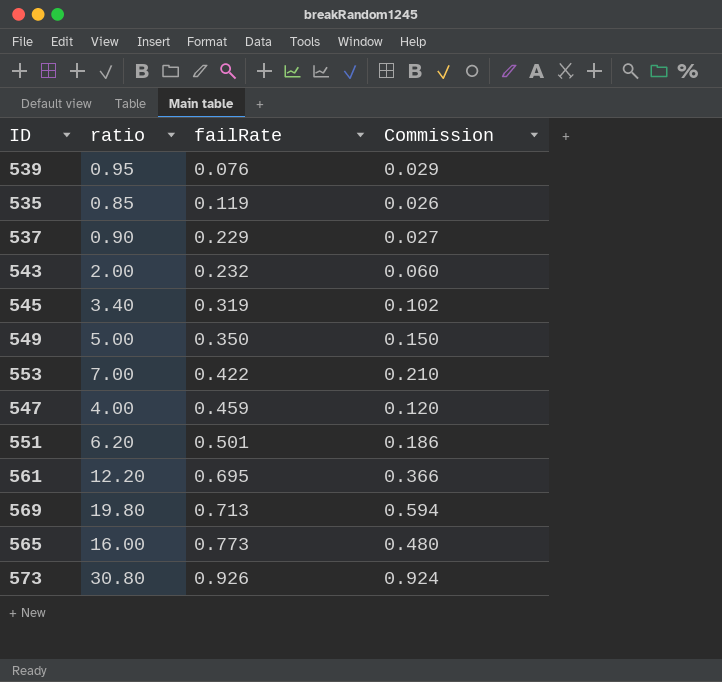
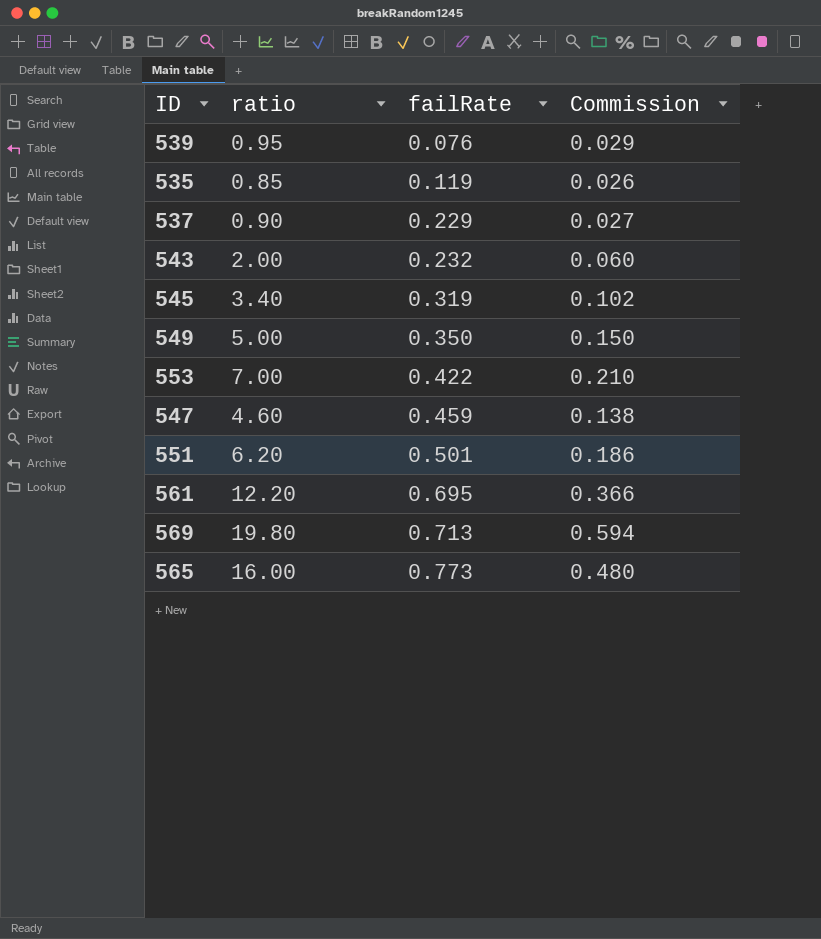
row 573: 30.80 | 0.926 | 0.924 -> none
547 | ratio: 4.00 -> 4.60
547 | Commission: 0.120 -> 0.138

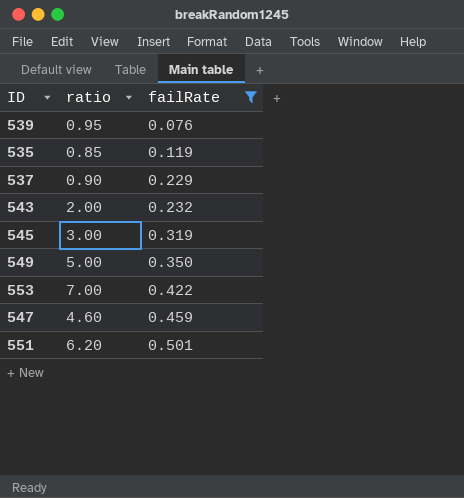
filter: none -> failRate <= 0.501
column Commission | formula: [ratio] * 0.03 -> none
545 | ratio: 3.40 -> 3.00

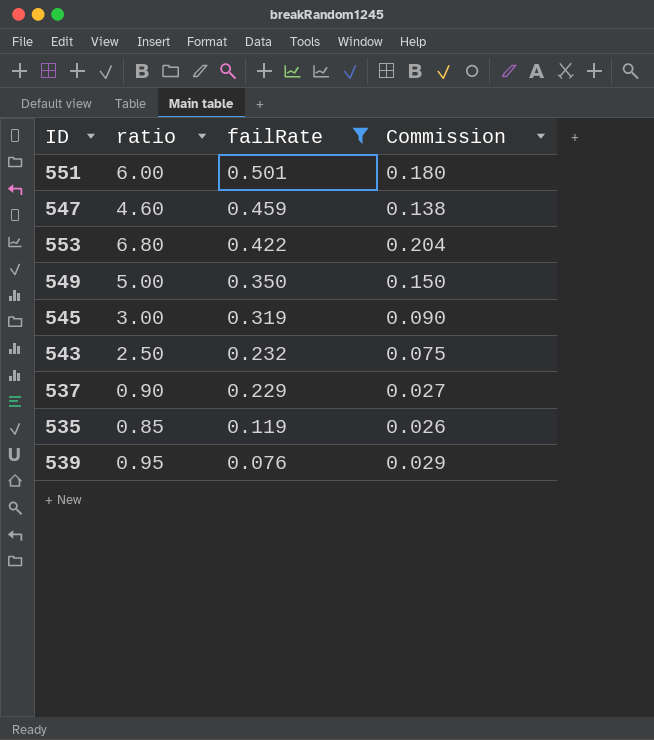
row order: failRate ascending -> failRate descending
column Commission | formula: none -> [ratio] * 0.03
551 | ratio: 6.20 -> 6.00
553 | ratio: 7.00 -> 6.80
543 | ratio: 2.00 -> 2.50

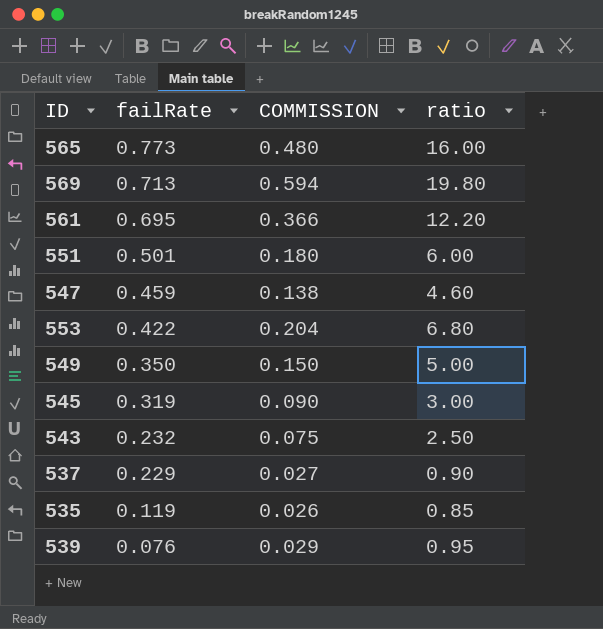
filter: failRate <= 0.501 -> none
column name: Commission -> COMMISSION
column ratio | position: 2 -> 4

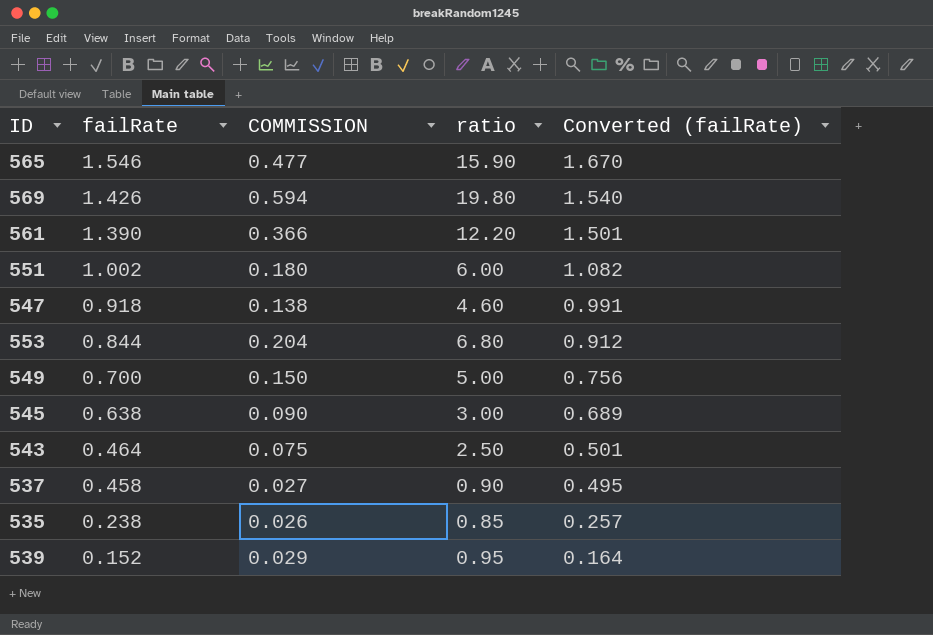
column Converted (failRate) | formula: none -> [failRate] * 1.08
565 | failRate: 0.773 -> 1.546
565 | COMMISSION: 0.480 -> 0.477
565 | ratio: 16.00 -> 15.90
569 | failRate: 0.713 -> 1.426
561 | failRate: 0.695 -> 1.390
551 | failRate: 0.501 -> 1.002
547 | failRate: 0.459 -> 0.918
553 | failRate: 0.422 -> 0.844
549 | failRate: 0.350 -> 0.700
545 | failRate: 0.319 -> 0.638
543 | failRate: 0.232 -> 0.464
537 | failRate: 0.229 -> 0.458
535 | failRate: 0.119 -> 0.238
539 | failRate: 0.076 -> 0.152

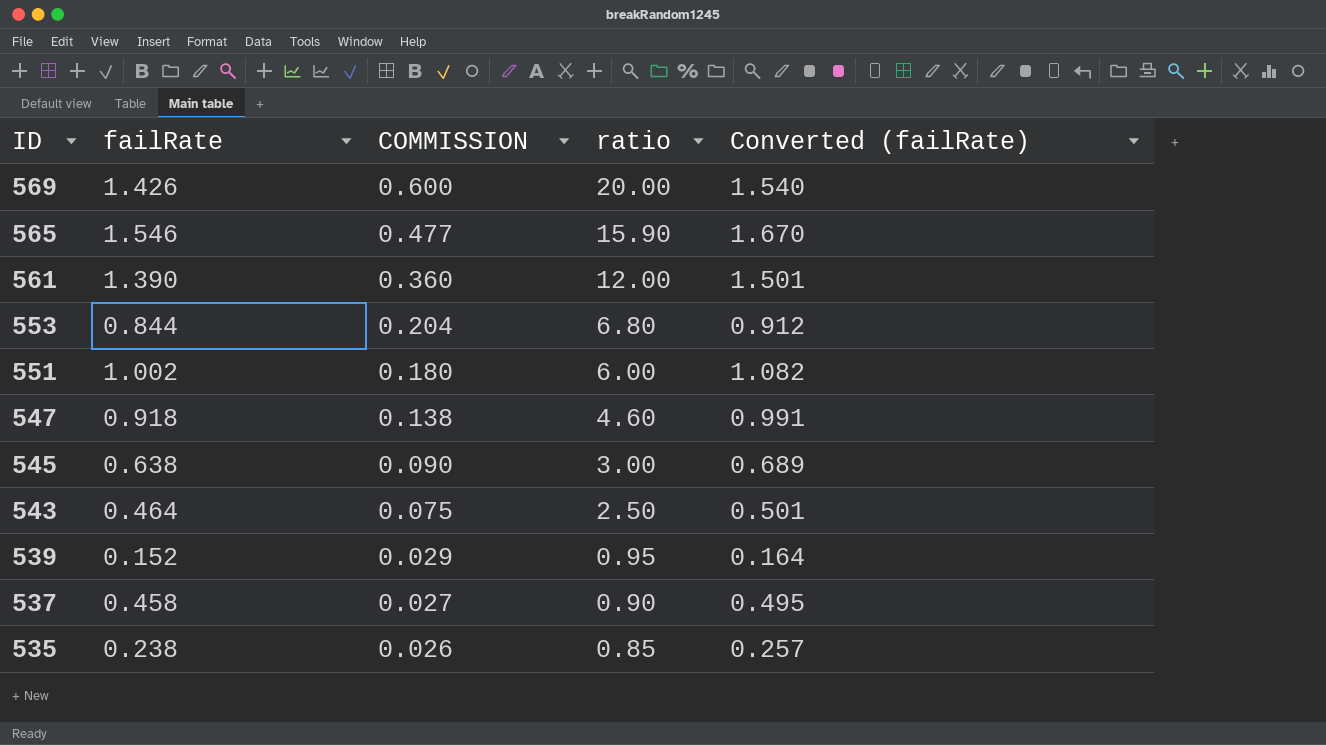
row order: failRate descending -> ID descending
row 549: 0.700 | 0.150 | 5.00 | 0.756 -> none
569 | COMMISSION: 0.594 -> 0.600
569 | ratio: 19.80 -> 20.00
561 | COMMISSION: 0.366 -> 0.360
561 | ratio: 12.20 -> 12.00

